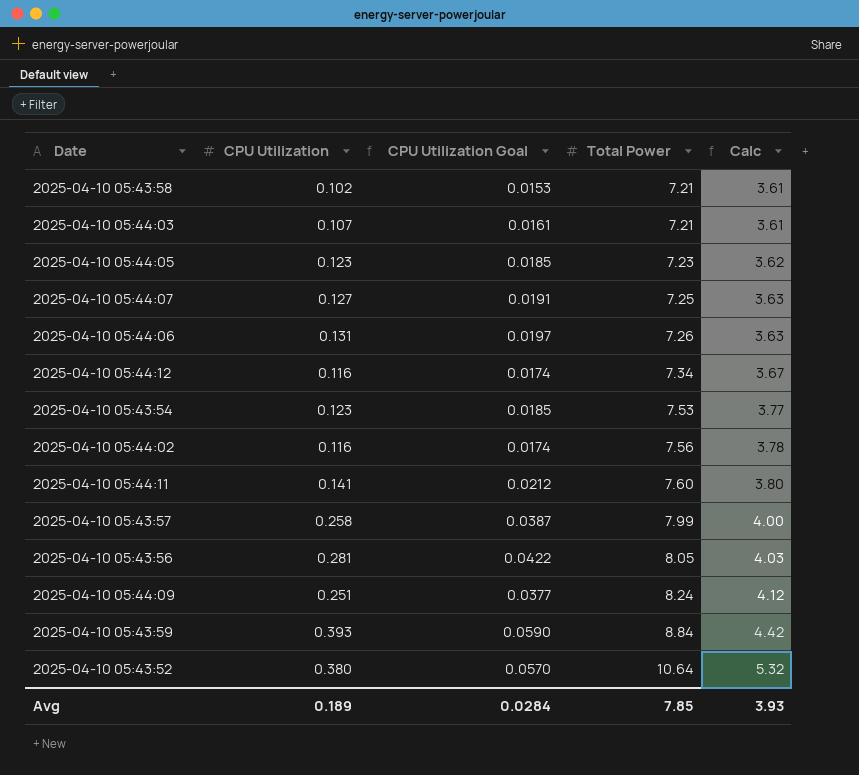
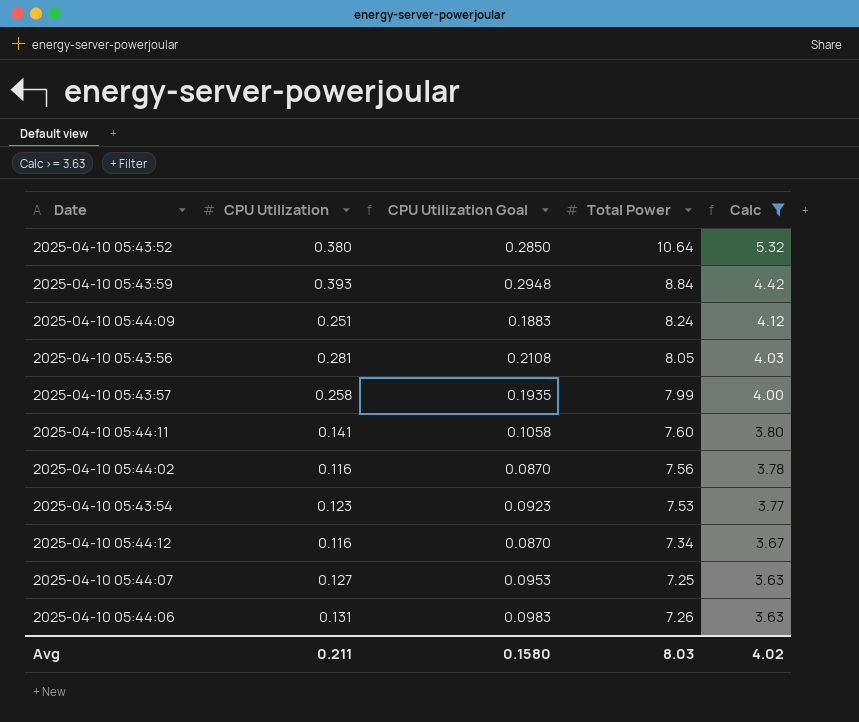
filter: none -> Calc >= 3.63
row order: Total Power ascending -> Calc descending
column CPU Utilization Goal | formula: [CPU Utilization] * 0.15 -> [CPU Utilization] * 0.75
Avg | CPU Utilization: 0.189 -> 0.211
Avg | CPU Utilization Goal: 0.0284 -> 0.1580
Avg | Total Power: 7.85 -> 8.03
Avg | Calc: 3.93 -> 4.02

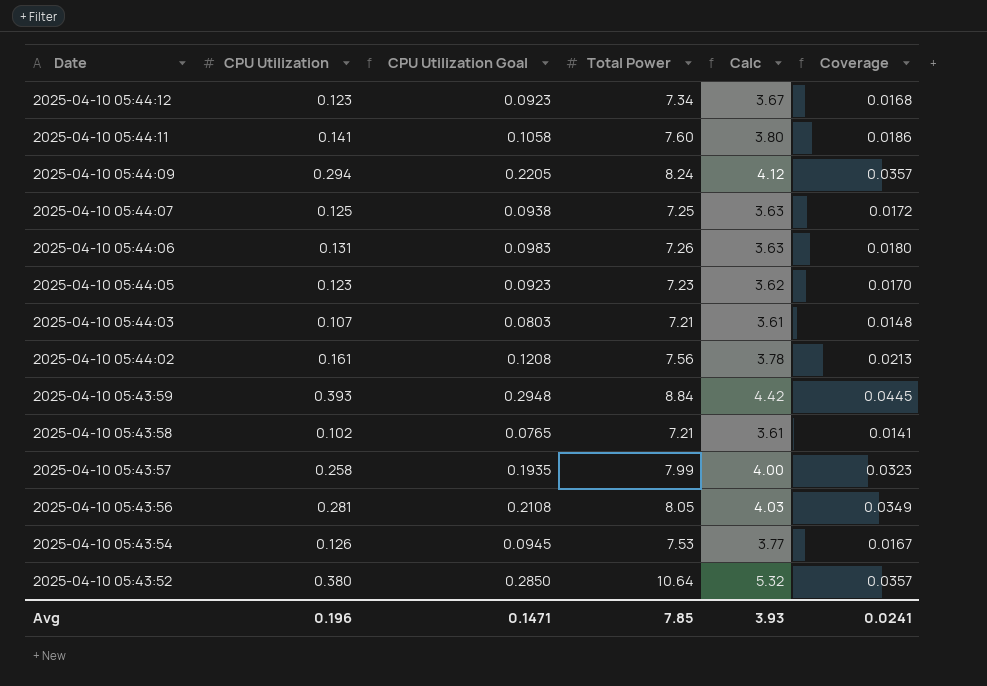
filter: Calc >= 3.63 -> none
row order: Calc descending -> Date descending
column Coverage | formula: none -> [CPU Utilization] / [Total Power]
2025-04-10 05:44:12 | CPU Utilization: 0.116 -> 0.123
2025-04-10 05:44:12 | CPU Utilization Goal: 0.0870 -> 0.0923
2025-04-10 05:44:09 | CPU Utilization: 0.251 -> 0.294
2025-04-10 05:44:09 | CPU Utilization Goal: 0.1883 -> 0.2205
2025-04-10 05:44:07 | CPU Utilization: 0.127 -> 0.125
2025-04-10 05:44:07 | CPU Utilization Goal: 0.0953 -> 0.0938
2025-04-10 05:44:02 | CPU Utilization: 0.116 -> 0.161
2025-04-10 05:44:02 | CPU Utilization Goal: 0.0870 -> 0.1208
2025-04-10 05:43:54 | CPU Utilization: 0.123 -> 0.126
2025-04-10 05:43:54 | CPU Utilization Goal: 0.0923 -> 0.0945
Avg | CPU Utilization: 0.211 -> 0.196
Avg | CPU Utilization Goal: 0.1580 -> 0.1471
Avg | Total Power: 8.03 -> 7.85
Avg | Calc: 4.02 -> 3.93

